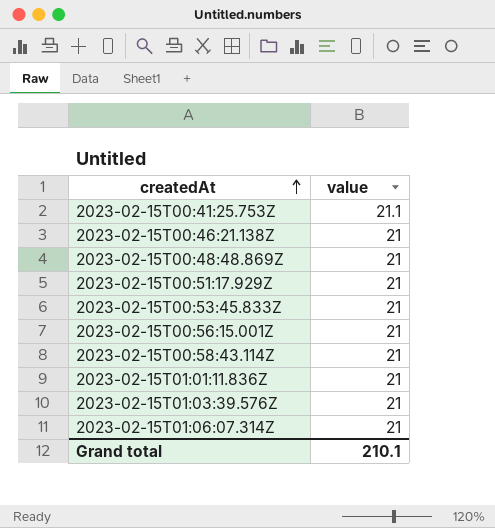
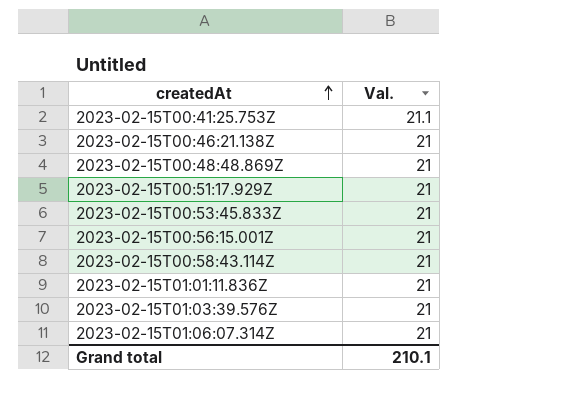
column name: value -> Val.

